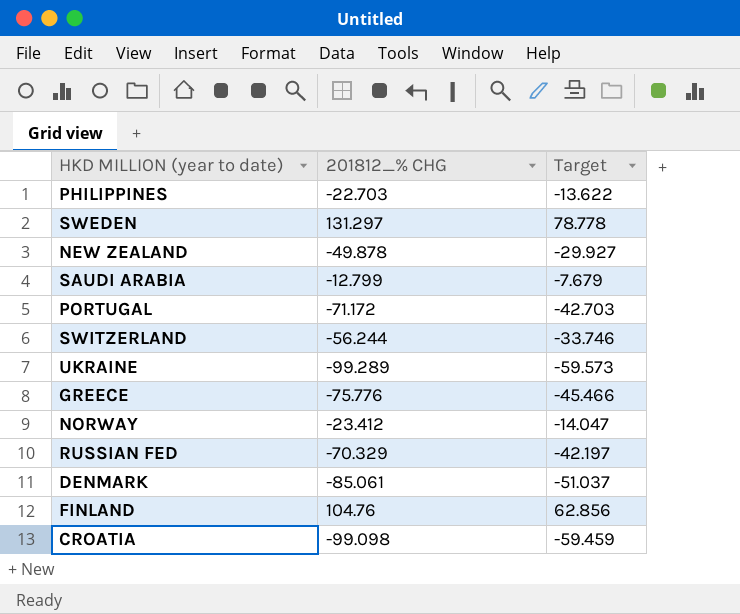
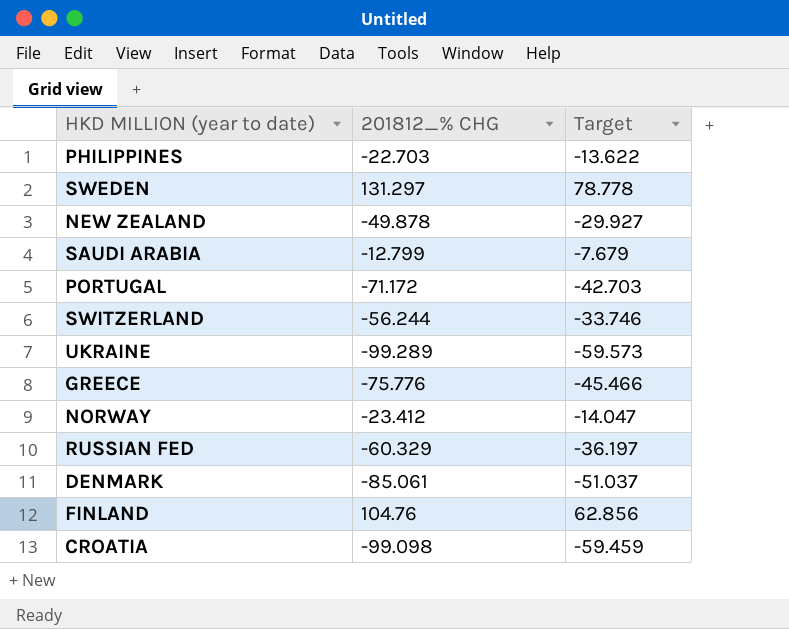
RUSSIAN FED | 201812_% CHG: -70.329 -> -60.329
RUSSIAN FED | Target: -42.197 -> -36.197

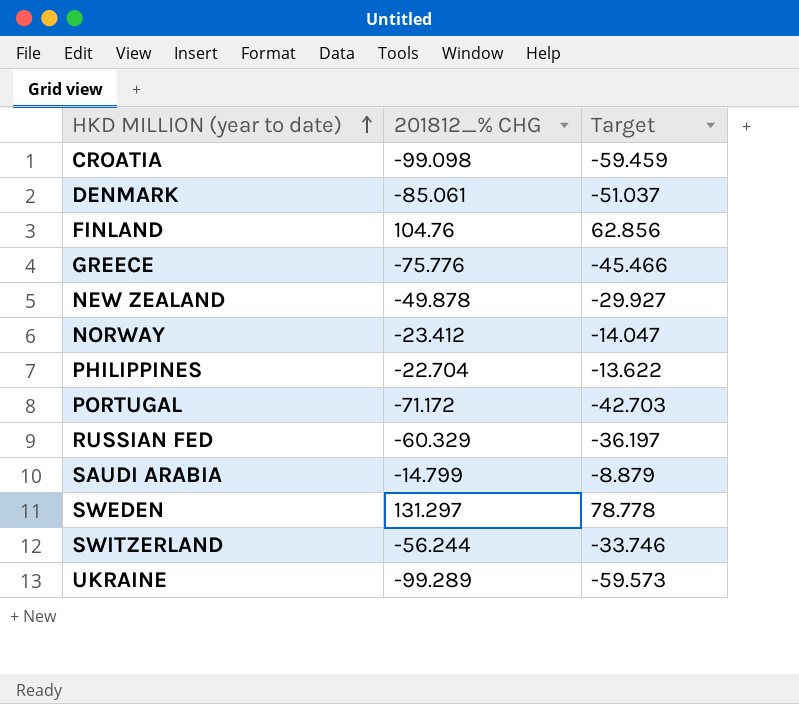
row order: none -> HKD MILLION (year to date) ascending
PHILIPPINES | 201812_% CHG: -22.703 -> -22.704
SAUDI ARABIA | 201812_% CHG: -12.799 -> -14.799
SAUDI ARABIA | Target: -7.679 -> -8.879

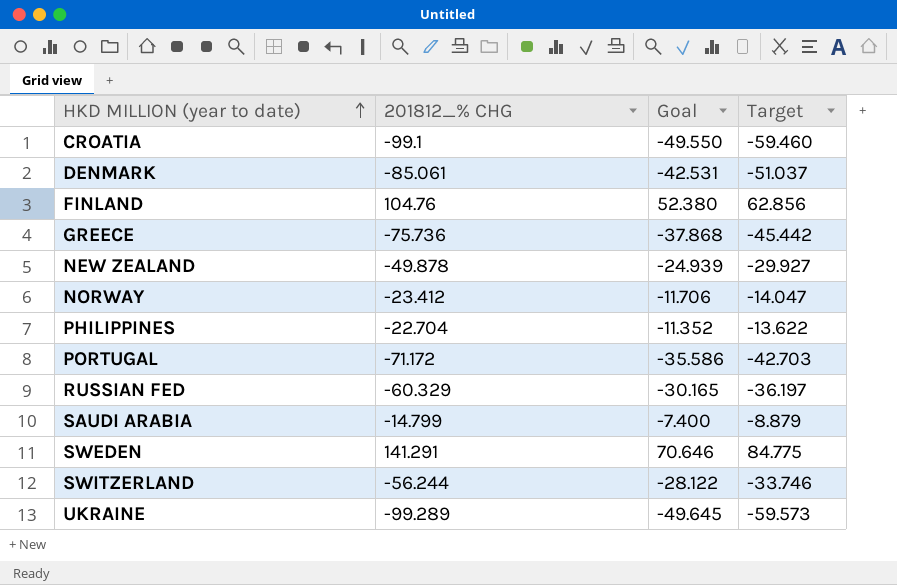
column Goal | formula: none -> [201812_% CHG] * 0.5
CROATIA | 201812_% CHG: -99.098 -> -99.1
CROATIA | Target: -59.459 -> -59.460
GREECE | 201812_% CHG: -75.776 -> -75.736
GREECE | Target: -45.466 -> -45.442
SWEDEN | 201812_% CHG: 131.297 -> 141.291
SWEDEN | Target: 78.778 -> 84.775

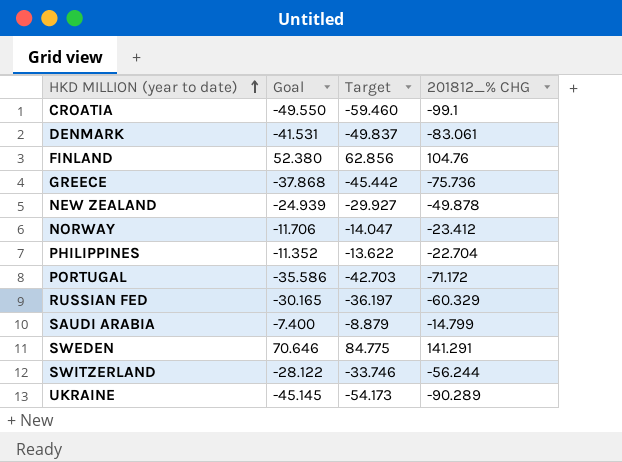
column 201812_% CHG | position: 2 -> 4
DENMARK | Goal: -42.531 -> -41.531
DENMARK | Target: -51.037 -> -49.837
DENMARK | 201812_% CHG: -85.061 -> -83.061
UKRAINE | Goal: -49.645 -> -45.145
UKRAINE | Target: -59.573 -> -54.173
UKRAINE | 201812_% CHG: -99.289 -> -90.289

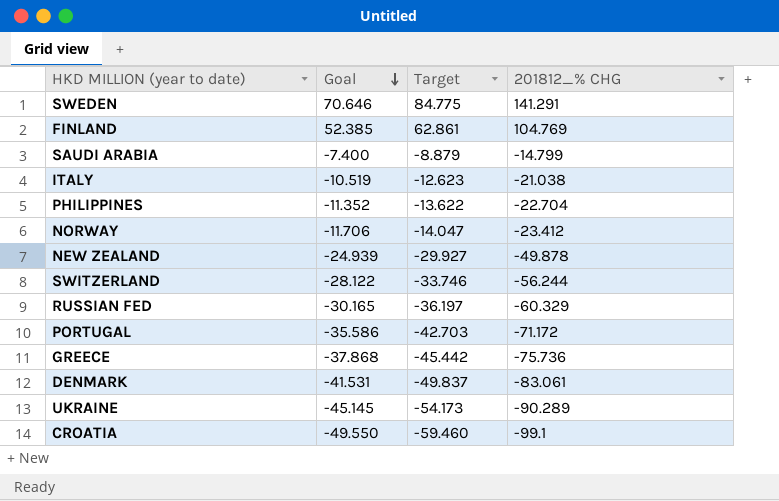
row order: HKD MILLION (year to date) ascending -> Goal descending
FINLAND | Goal: 52.380 -> 52.385
FINLAND | Target: 62.856 -> 62.861
FINLAND | 201812_% CHG: 104.76 -> 104.769
row ITALY: none -> -10.519 | -12.623 | -21.038

